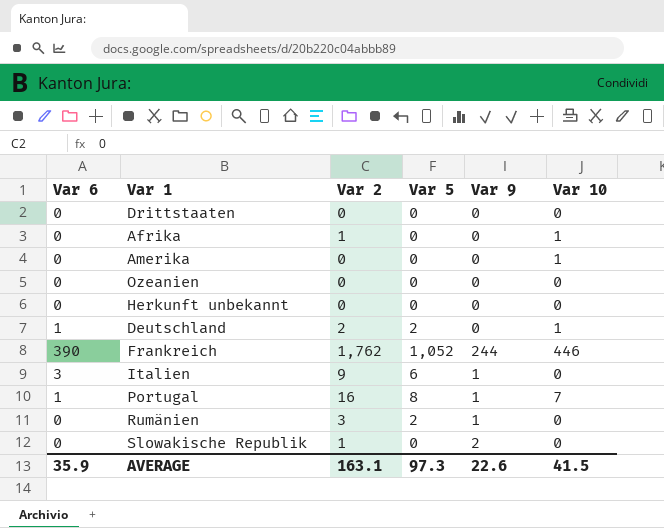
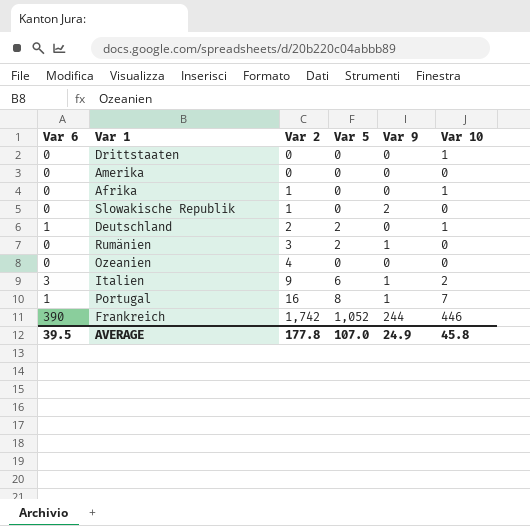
row order: none -> Var 2 ascending
row Herkunft unbekannt: 0 | 0 | 0 | 0 | 0 -> none
Drittstaaten | Var 10: 0 -> 1
Amerika | Var 10: 1 -> 0
Ozeanien | Var 2: 0 -> 4
Italien | Var 10: 0 -> 2
Frankreich | Var 2: 1,762 -> 1,742
AVERAGE | Var 6: 35.9 -> 39.5
AVERAGE | Var 2: 163.1 -> 177.8
AVERAGE | Var 5: 97.3 -> 107.0
AVERAGE | Var 9: 22.6 -> 24.9
AVERAGE | Var 10: 41.5 -> 45.8

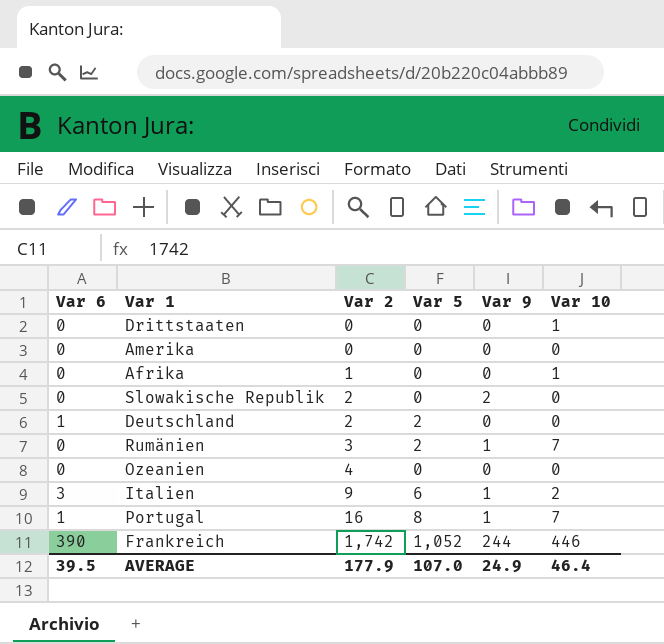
Slowakische Republik | Var 2: 1 -> 2
Deutschland | Var 10: 1 -> 0
Rumänien | Var 10: 0 -> 7
AVERAGE | Var 2: 177.8 -> 177.9
AVERAGE | Var 10: 45.8 -> 46.4

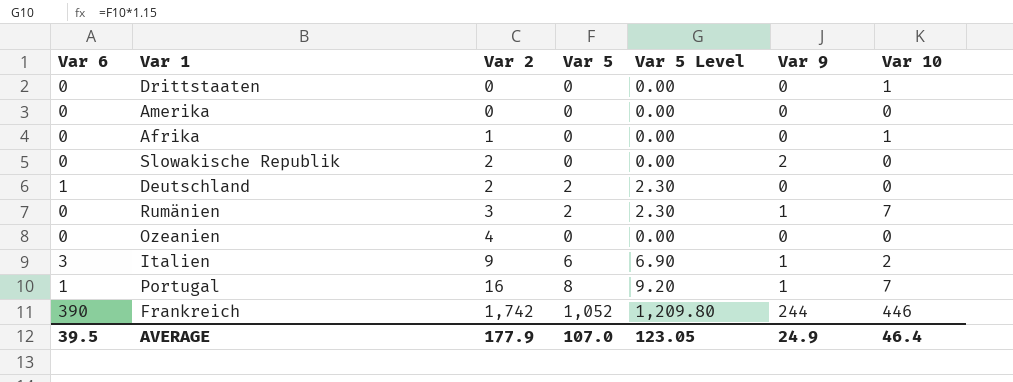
column Var 5 Level | formula: none -> [Var 5] * 1.15

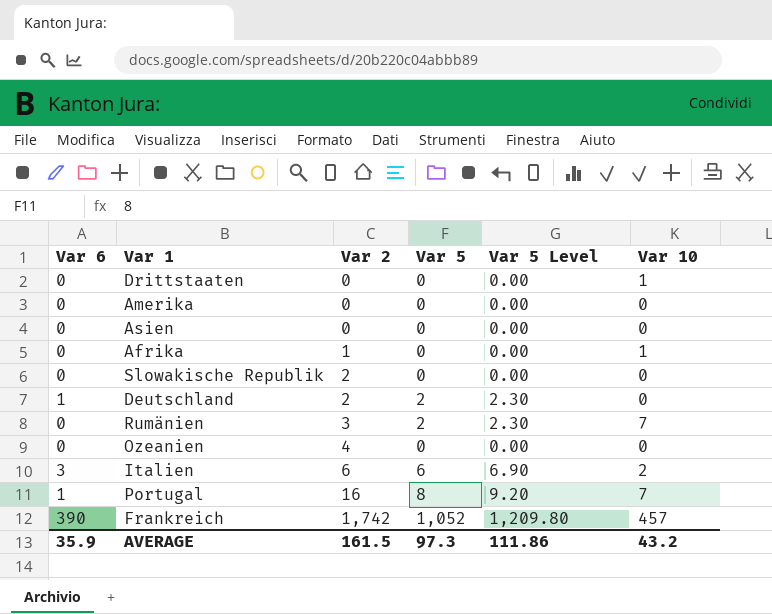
column Var 9 | position: 6 -> none
row Asien: none -> 0 | 0 | 0 | 0.00 | 0
Italien | Var 2: 9 -> 6
Frankreich | Var 10: 446 -> 457
AVERAGE | Var 6: 39.5 -> 35.9
AVERAGE | Var 2: 177.9 -> 161.5
AVERAGE | Var 5: 107.0 -> 97.3
AVERAGE | Var 5 Level: 123.05 -> 111.86
AVERAGE | Var 10: 46.4 -> 43.2

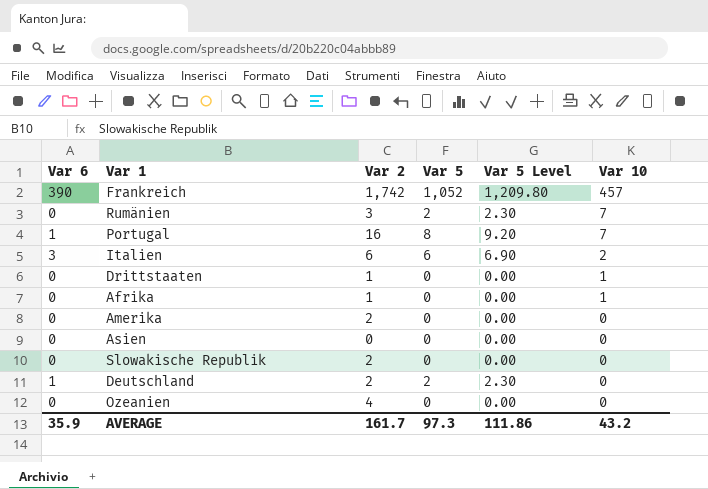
row order: Var 2 ascending -> Var 10 descending
Drittstaaten | Var 2: 0 -> 1
Amerika | Var 2: 0 -> 2
AVERAGE | Var 2: 161.5 -> 161.7

